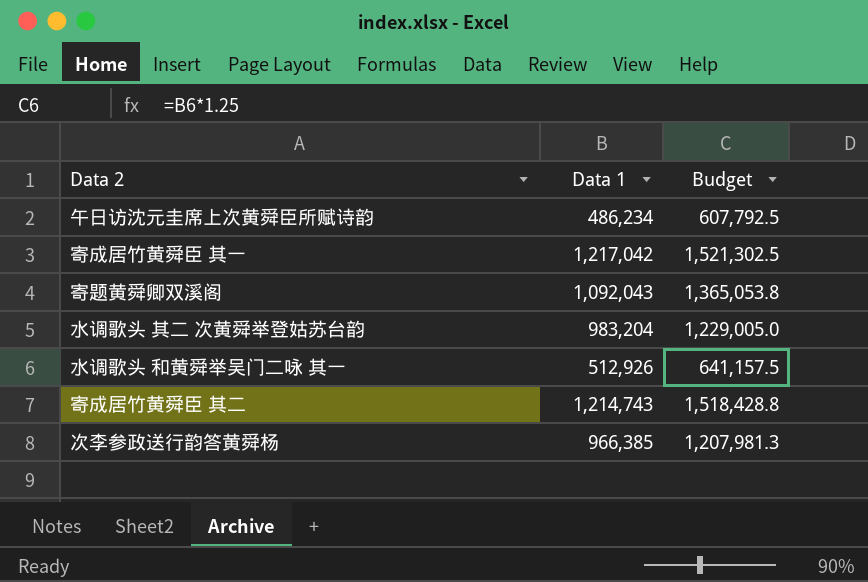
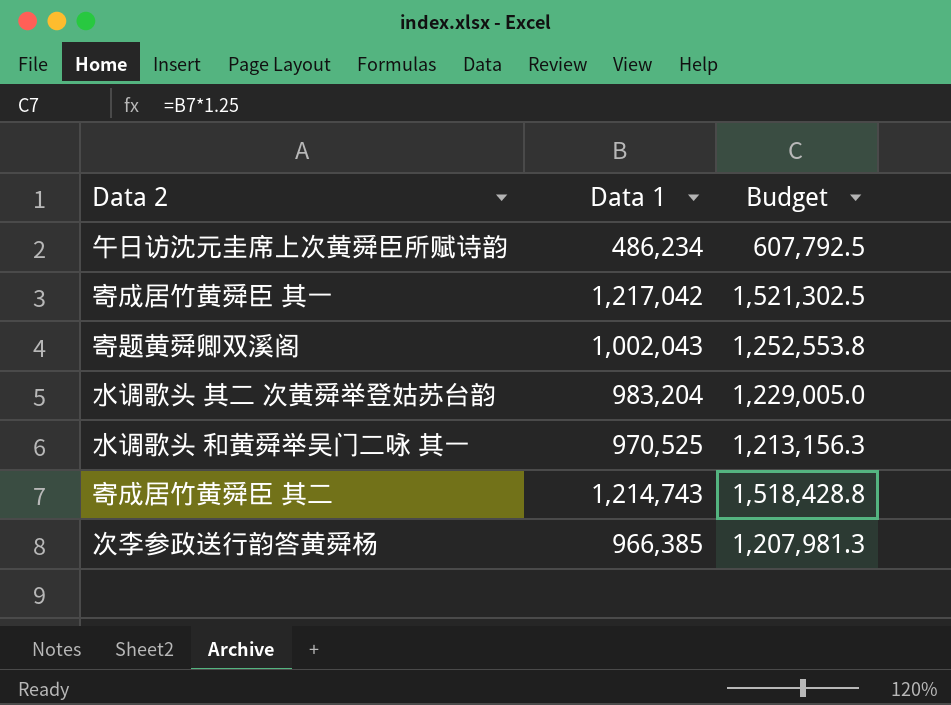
寄题黄舜卿双溪阁 | Data 1: 1,092,043 -> 1,002,043
寄题黄舜卿双溪阁 | Budget: 1,365,053.8 -> 1,252,553.8
水调歌头 和黄舜举吴门二咏 其一 | Data 1: 512,926 -> 970,525
水调歌头 和黄舜举吴门二咏 其一 | Budget: 641,157.5 -> 1,213,156.3

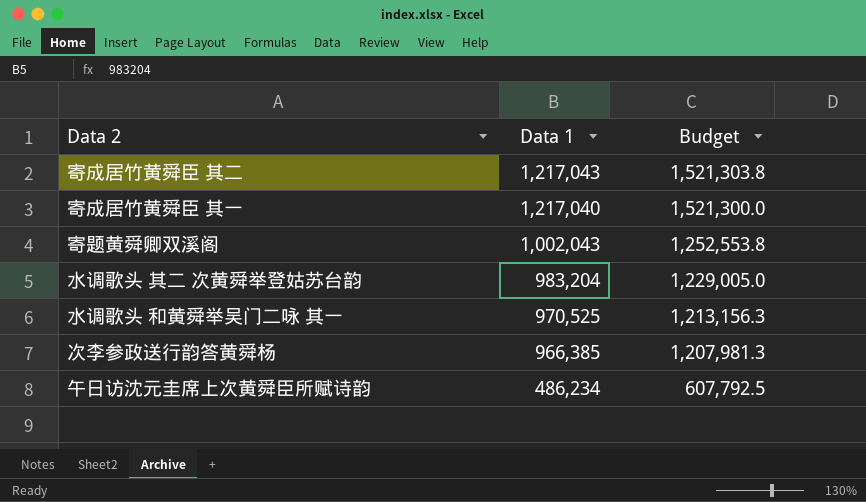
row order: none -> Data 1 descending
寄成居竹黄舜臣 其二 | Data 1: 1,214,743 -> 1,217,043
寄成居竹黄舜臣 其二 | Budget: 1,518,428.8 -> 1,521,303.8
寄成居竹黄舜臣 其一 | Data 1: 1,217,042 -> 1,217,040
寄成居竹黄舜臣 其一 | Budget: 1,521,302.5 -> 1,521,300.0

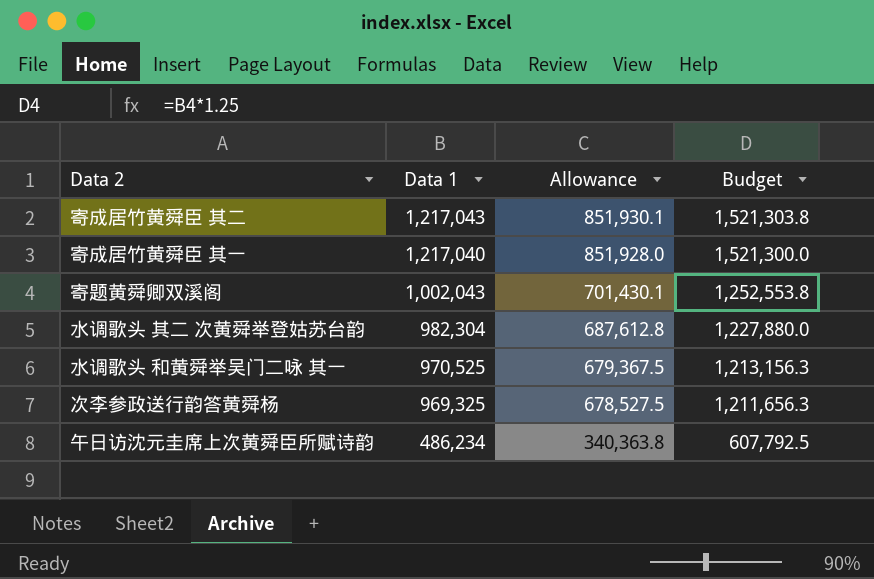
column Allowance | formula: none -> [Data 1] * 0.7
水调歌头 其二 次黄舜举登姑苏台韵 | Data 1: 983,204 -> 982,304
水调歌头 其二 次黄舜举登姑苏台韵 | Budget: 1,229,005.0 -> 1,227,880.0
次李参政送行韵答黄舜杨 | Data 1: 966,385 -> 969,325
次李参政送行韵答黄舜杨 | Budget: 1,207,981.3 -> 1,211,656.3

